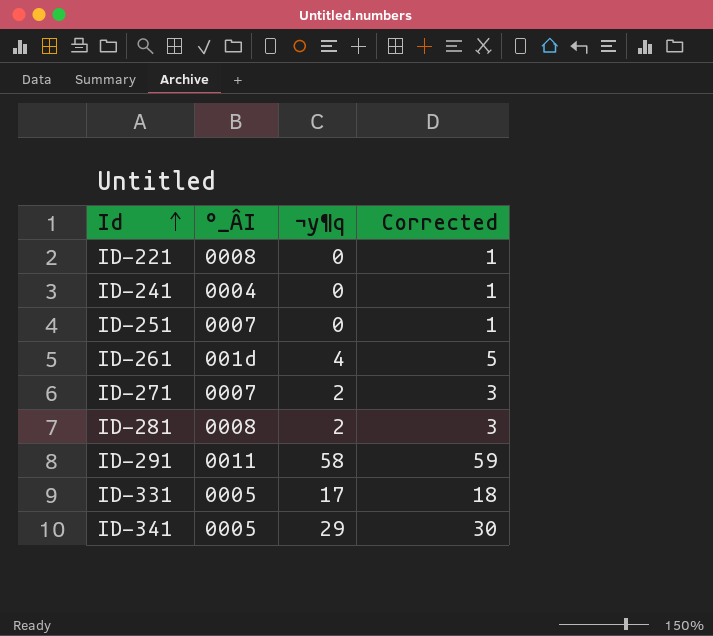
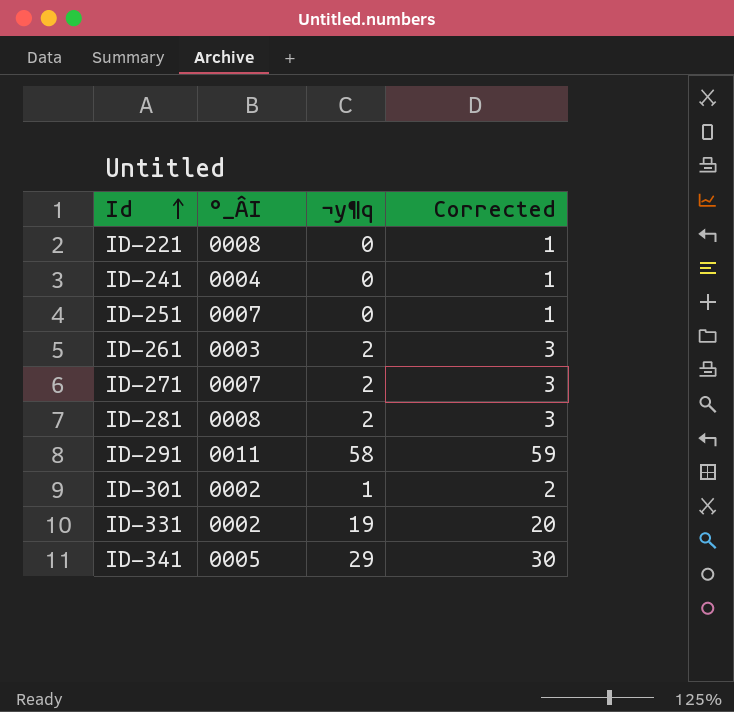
ID-261 | °_ÂI: 001d -> 0003
ID-261 | ¬y¶q: 4 -> 2
ID-261 | Corrected: 5 -> 3
row ID-301: none -> 0002 | 1 | 2
ID-331 | °_ÂI: 0005 -> 0002
ID-331 | ¬y¶q: 17 -> 19
ID-331 | Corrected: 18 -> 20

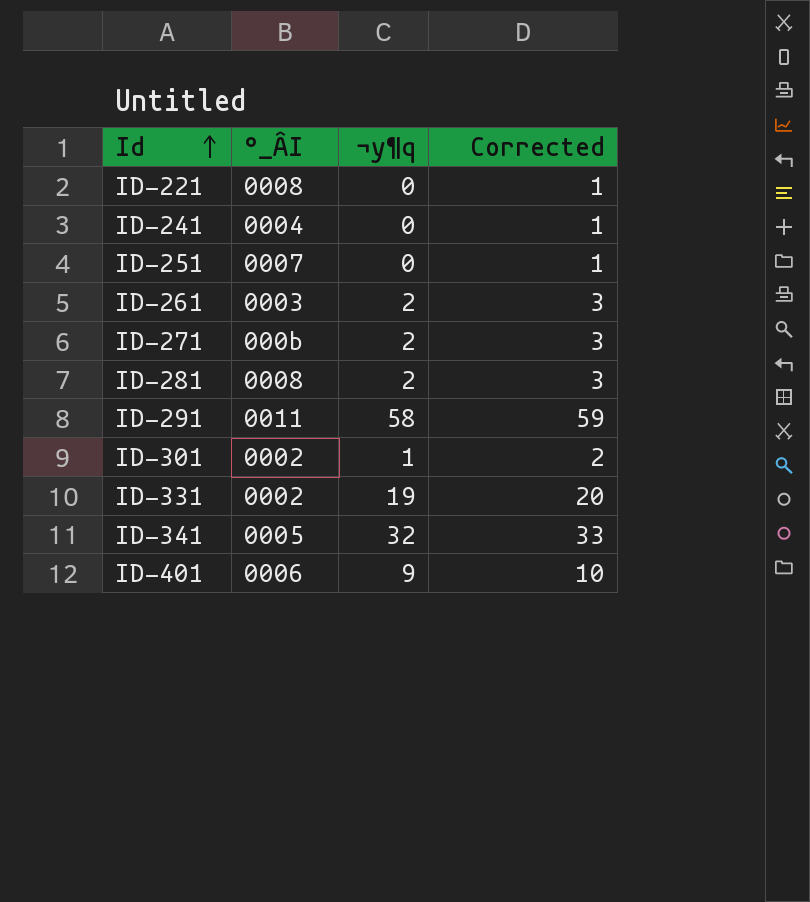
ID-271 | °_ÂI: 0007 -> 000b
ID-341 | ¬y¶q: 29 -> 32
ID-341 | Corrected: 30 -> 33
row ID-401: none -> 0006 | 9 | 10

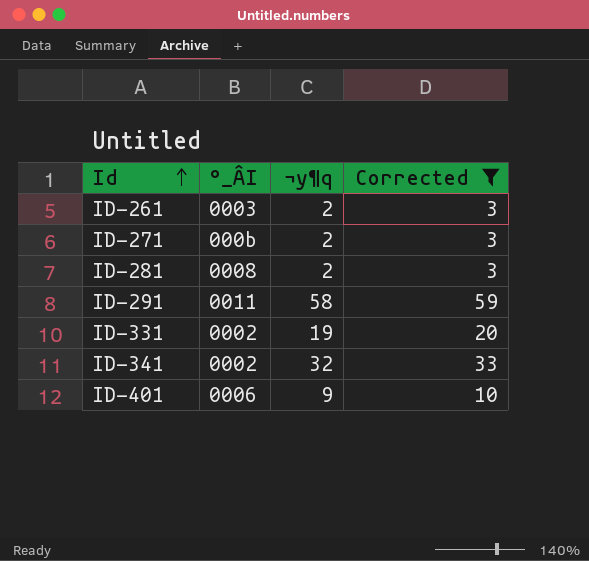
filter: none -> Corrected >= 3
ID-341 | °_ÂI: 0005 -> 0002

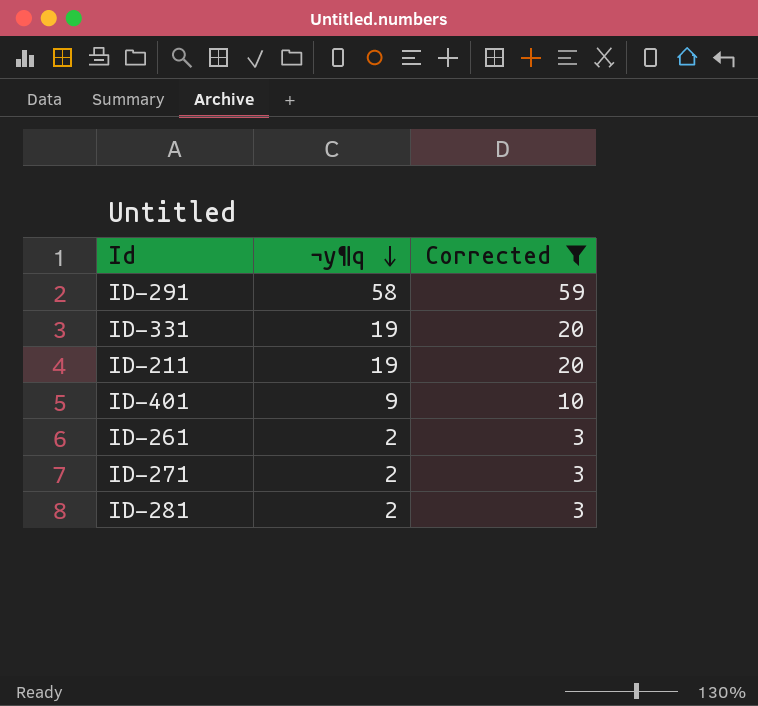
row order: Id ascending -> ¬y¶q descending
column °_ÂI | position: 2 -> none
row ID-341: 0002 | 32 | 33 -> none
row ID-211: none -> 19 | 20

